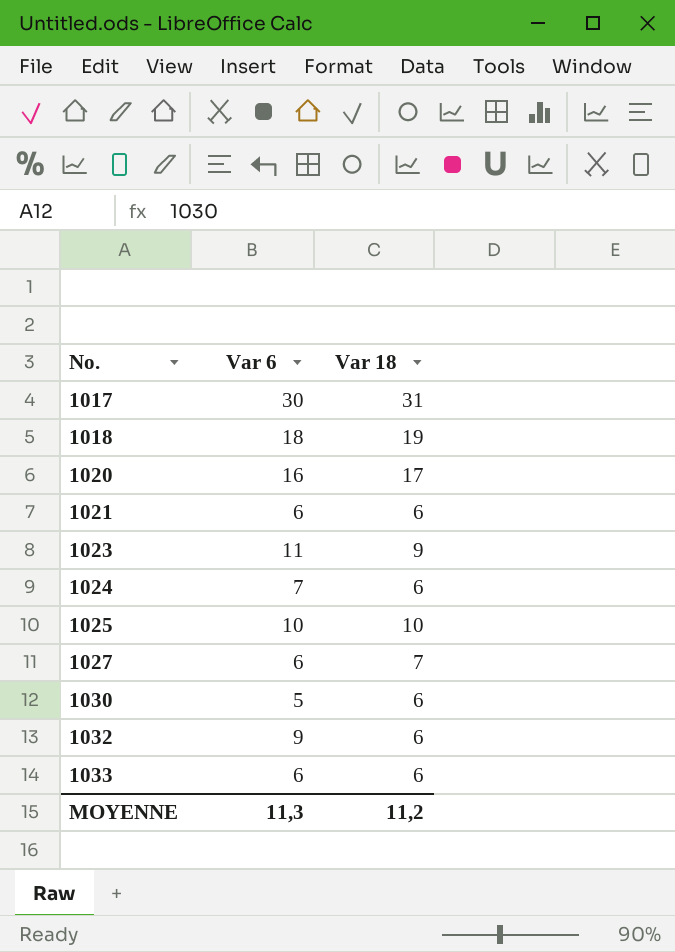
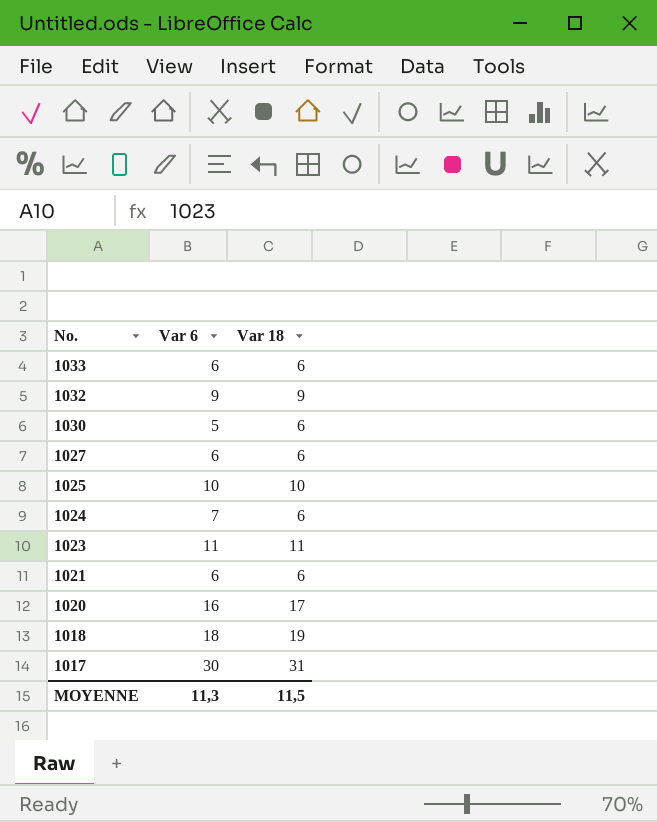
row order: No. ascending -> No. descending
1032 | Var 18: 6 -> 9
1027 | Var 18: 7 -> 6
1023 | Var 18: 9 -> 11
MOYENNE | Var 18: 11,2 -> 11,5

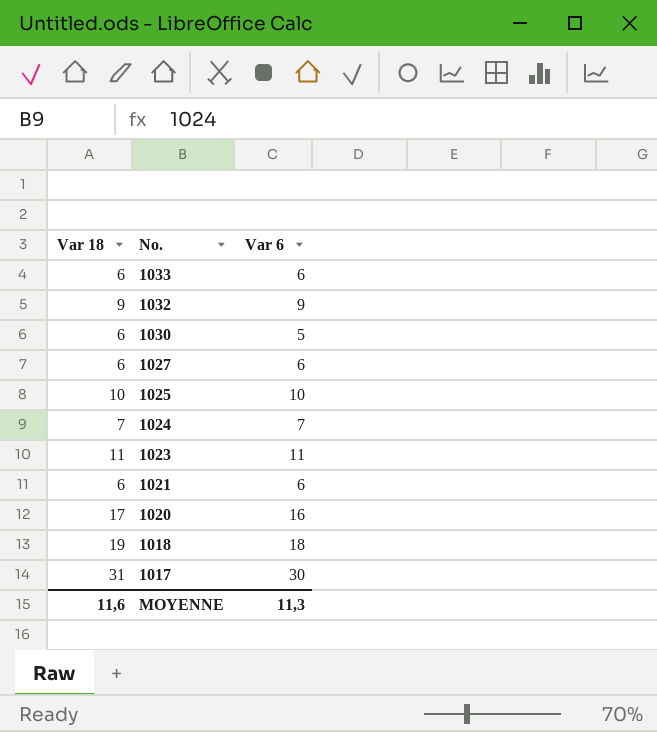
column Var 18 | position: 3 -> 1
1024 | Var 18: 6 -> 7
MOYENNE | Var 18: 11,5 -> 11,6

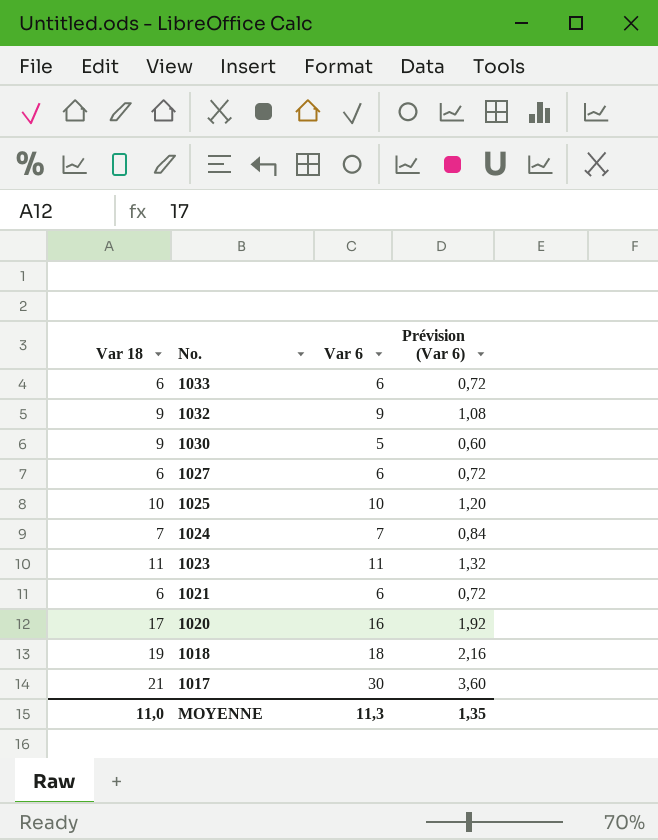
column Prévision (Var 6) | formula: none -> [Var 6] * 0,12
1030 | Var 18: 6 -> 9
1017 | Var 18: 31 -> 21
MOYENNE | Var 18: 11,6 -> 11,0

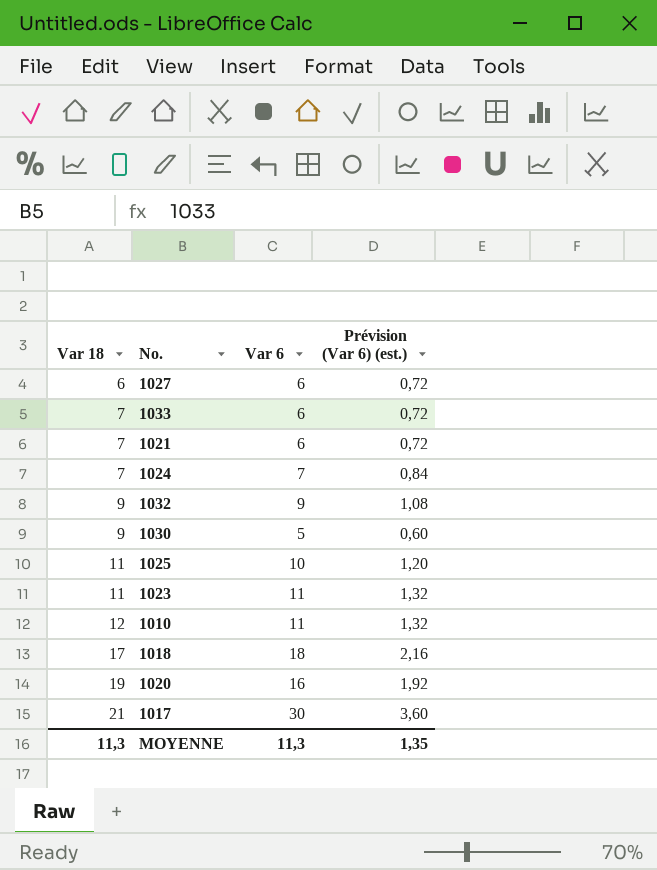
row order: No. descending -> Var 18 ascending
column name: Prévision (Var 6) -> Prévision (Var 6) (est.)
1033 | Var 18: 6 -> 7
1021 | Var 18: 6 -> 7
1025 | Var 18: 10 -> 11
row 1010: none -> 12 | 11 | 1,32
1018 | Var 18: 19 -> 17
1020 | Var 18: 17 -> 19
MOYENNE | Var 18: 11,0 -> 11,3

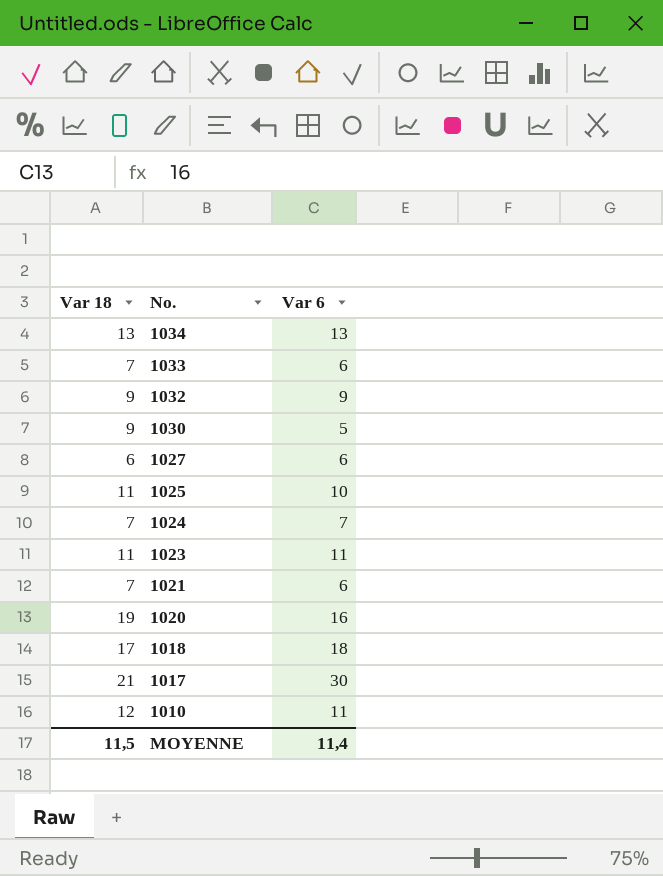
row order: Var 18 ascending -> No. descending
column Prévision (Var 6) (est.) | formula: [Var 6] * 0,12 -> none
row 1034: none -> 13 | 13
MOYENNE | Var 18: 11,3 -> 11,5
MOYENNE | Var 6: 11,3 -> 11,4

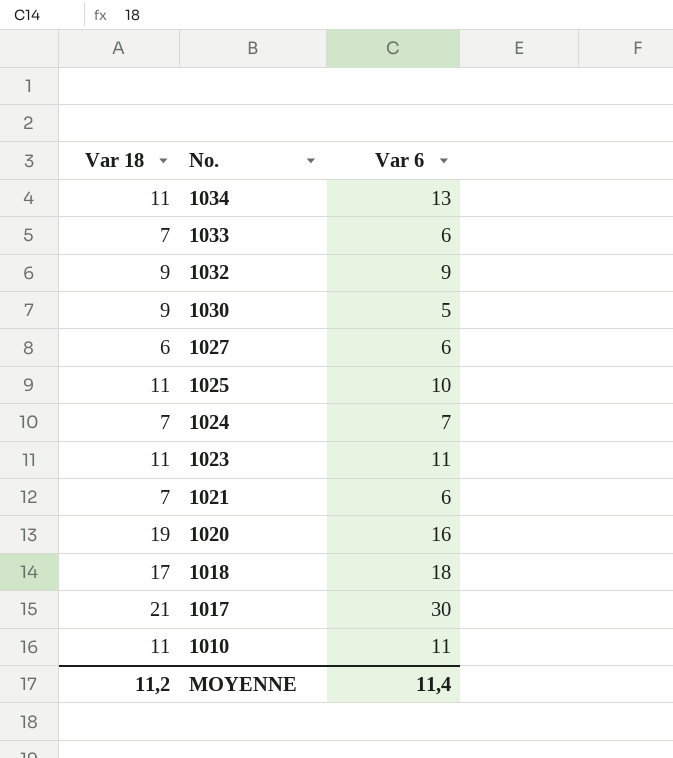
1034 | Var 18: 13 -> 11
1010 | Var 18: 12 -> 11
MOYENNE | Var 18: 11,5 -> 11,2

